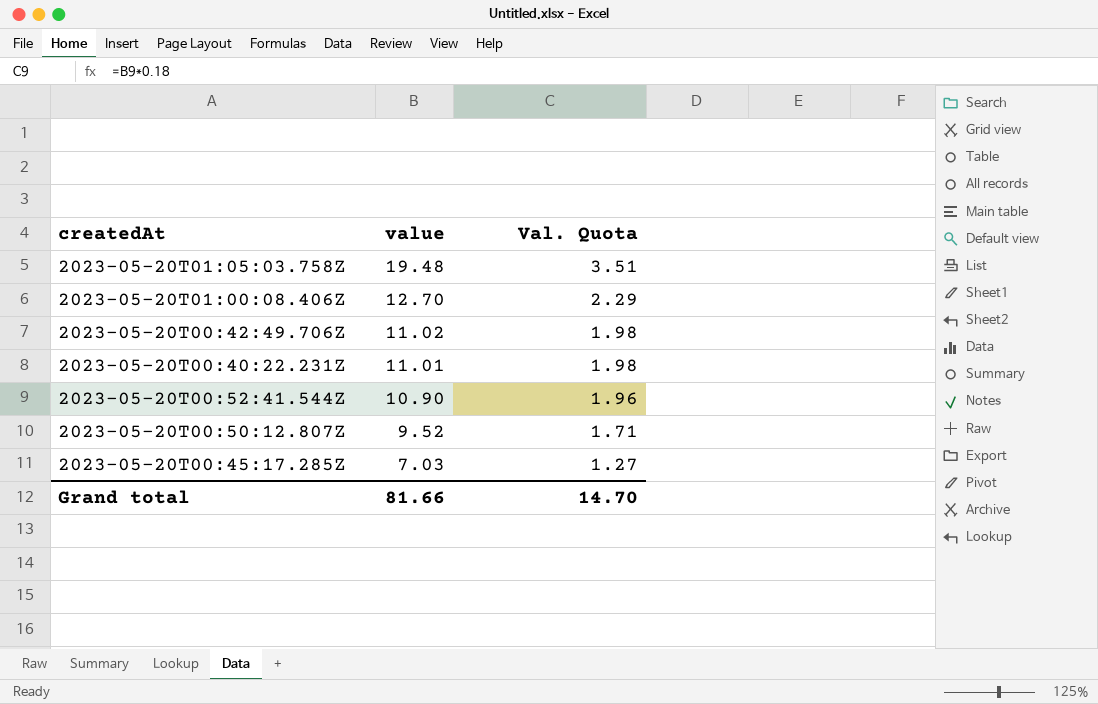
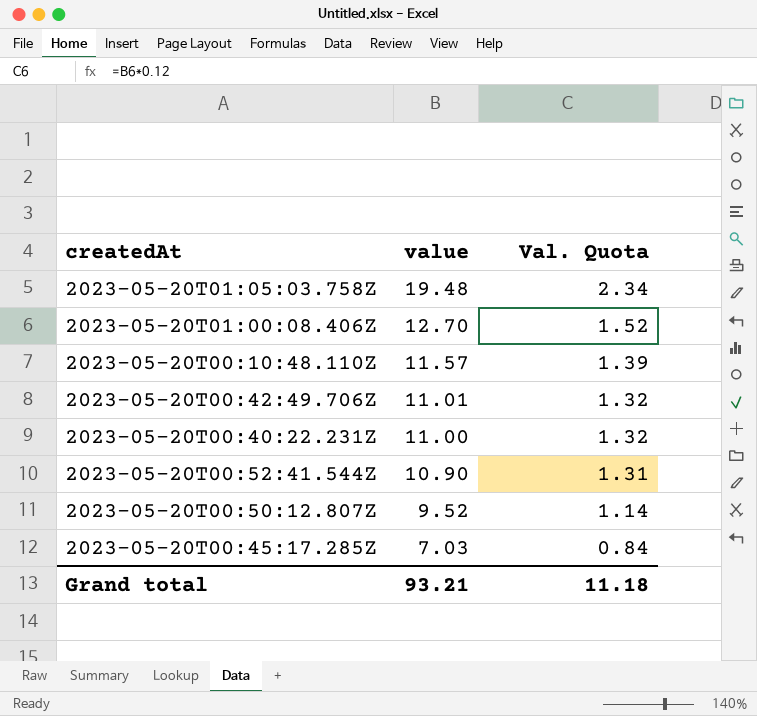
column Val. Quota | formula: [value] * 0.18 -> [value] * 0.12
row 2023-05-20T00:10:48.110Z: none -> 11.57 | 1.39
2023-05-20T00:42:49.706Z | value: 11.02 -> 11.01
2023-05-20T00:40:22.231Z | value: 11.01 -> 11.00
Grand total | value: 81.66 -> 93.21
Grand total | Val. Quota: 14.70 -> 11.18

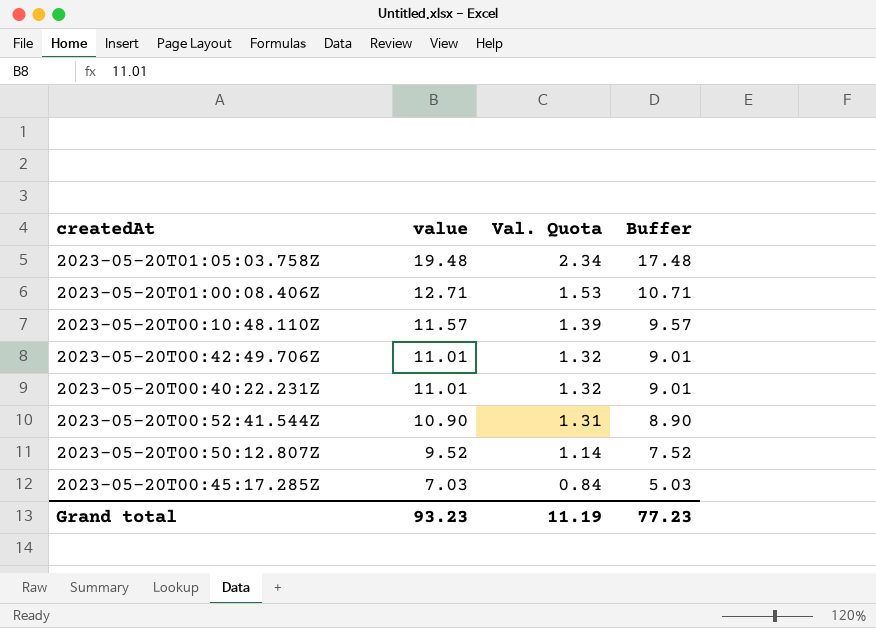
column Buffer | formula: none -> [value] - 2
2023-05-20T01:00:08.406Z | value: 12.70 -> 12.71
2023-05-20T01:00:08.406Z | Val. Quota: 1.52 -> 1.53
2023-05-20T00:40:22.231Z | value: 11.00 -> 11.01
Grand total | value: 93.21 -> 93.23
Grand total | Val. Quota: 11.18 -> 11.19

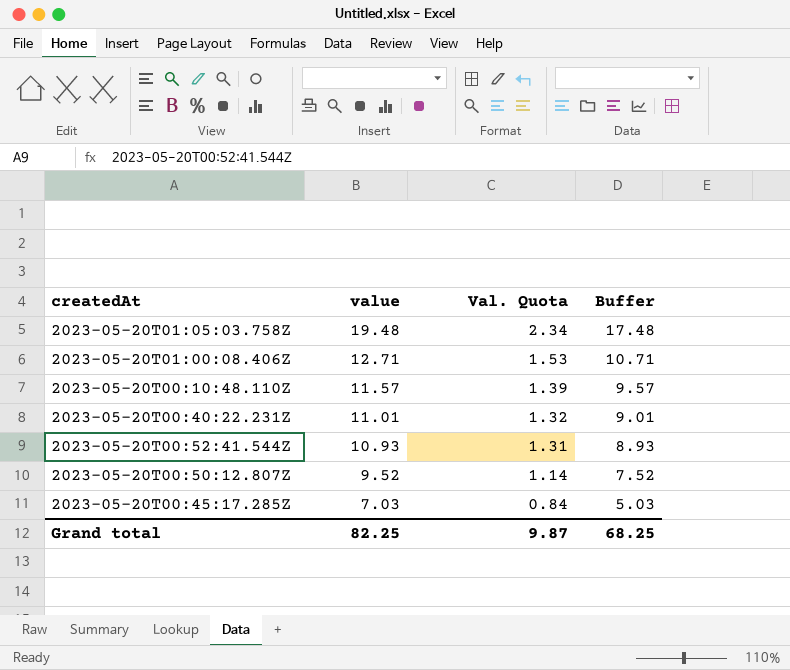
row 2023-05-20T00:42:49.706Z: 11.01 | 1.32 | 9.01 -> none
2023-05-20T00:52:41.544Z | value: 10.90 -> 10.93
2023-05-20T00:52:41.544Z | Buffer: 8.90 -> 8.93
Grand total | value: 93.23 -> 82.25
Grand total | Val. Quota: 11.19 -> 9.87
Grand total | Buffer: 77.23 -> 68.25

